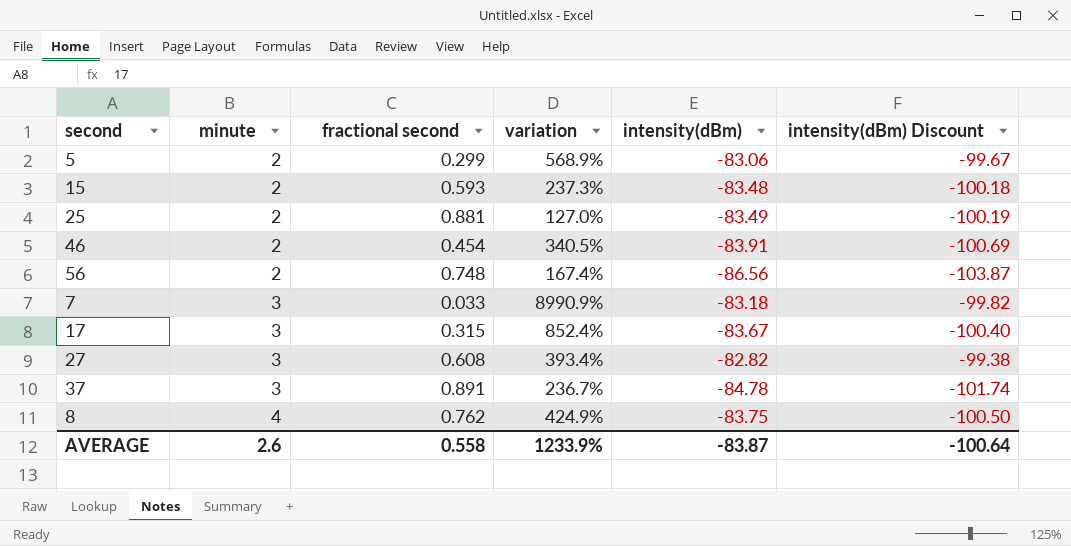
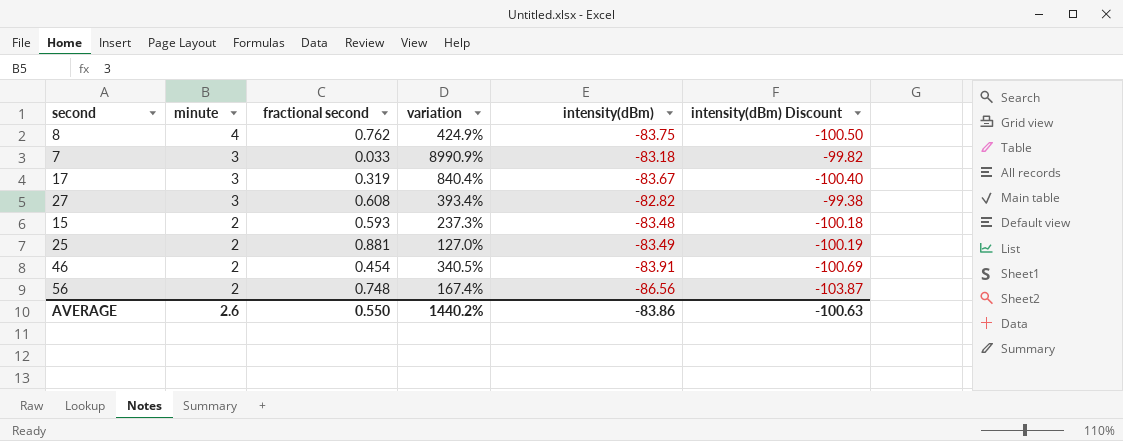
row order: minute ascending -> minute descending
row 5: 2 | 0.299 | 568.9% | -83.06 | -99.67 -> none
row 37: 3 | 0.891 | 236.7% | -84.78 | -101.74 -> none
17 | fractional second: 0.315 -> 0.319
17 | variation: 852.4% -> 840.4%
AVERAGE | fractional second: 0.558 -> 0.550
AVERAGE | variation: 1233.9% -> 1440.2%
AVERAGE | intensity(dBm): -83.87 -> -83.86
AVERAGE | intensity(dBm) Discount: -100.64 -> -100.63

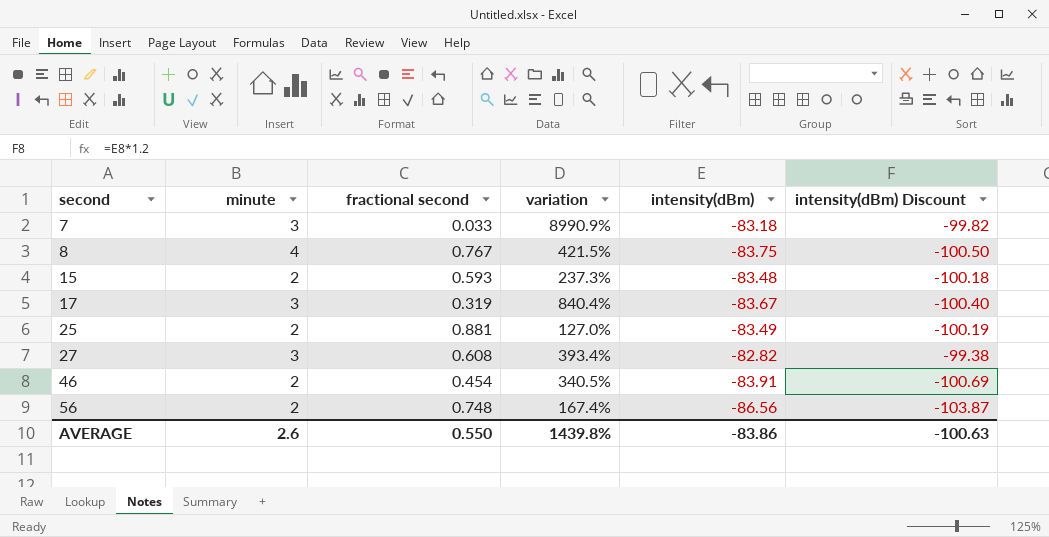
row order: minute descending -> second ascending
8 | fractional second: 0.762 -> 0.767
8 | variation: 424.9% -> 421.5%
AVERAGE | variation: 1440.2% -> 1439.8%

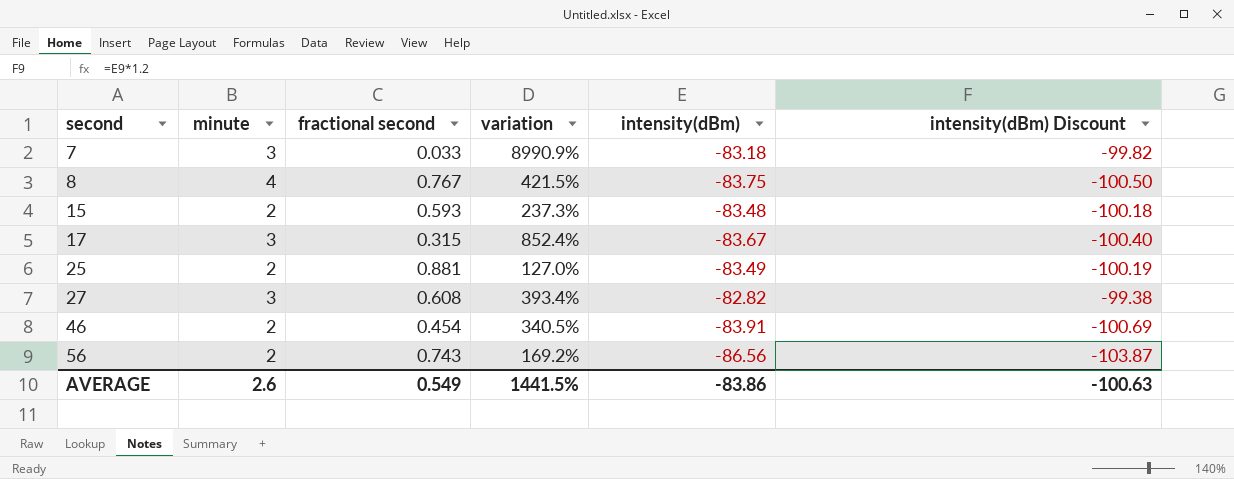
17 | fractional second: 0.319 -> 0.315
17 | variation: 840.4% -> 852.4%
56 | fractional second: 0.748 -> 0.743
56 | variation: 167.4% -> 169.2%
AVERAGE | fractional second: 0.550 -> 0.549
AVERAGE | variation: 1439.8% -> 1441.5%

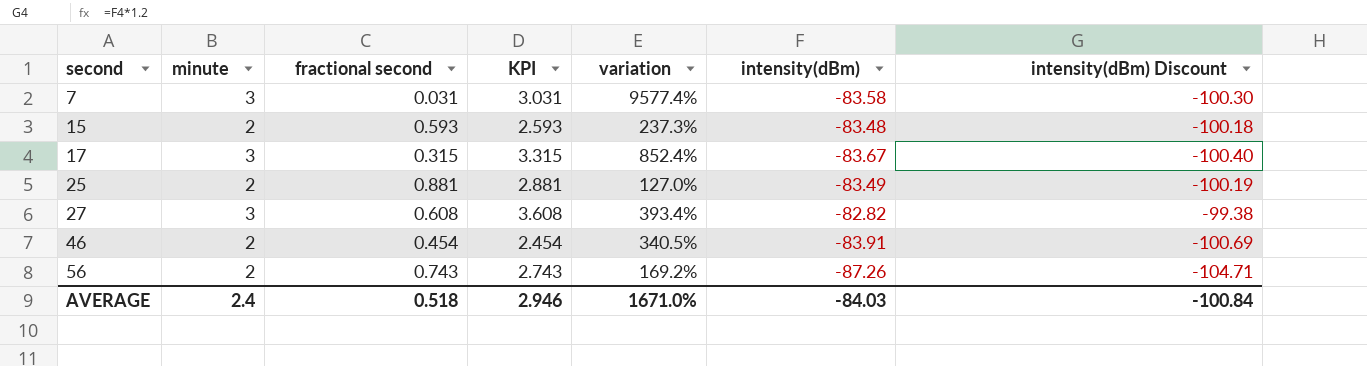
column KPI | formula: none -> [minute] + [fractional second]
row 8: 4 | 0.767 | 421.5% | -83.75 | -100.50 -> none
7 | fractional second: 0.033 -> 0.031
7 | variation: 8990.9% -> 9577.4%
7 | intensity(dBm): -83.18 -> -83.58
7 | intensity(dBm) Discount: -99.82 -> -100.30
56 | intensity(dBm): -86.56 -> -87.26
56 | intensity(dBm) Discount: -103.87 -> -104.71
AVERAGE | minute: 2.6 -> 2.4
AVERAGE | fractional second: 0.549 -> 0.518
AVERAGE | variation: 1441.5% -> 1671.0%
AVERAGE | intensity(dBm): -83.86 -> -84.03
AVERAGE | intensity(dBm) Discount: -100.63 -> -100.84

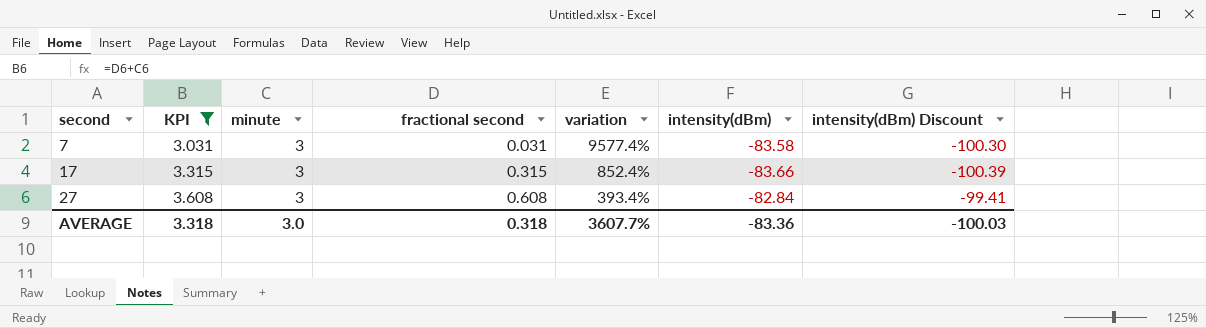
filter: none -> KPI >= 3.031
column KPI | position: 4 -> 2
17 | intensity(dBm): -83.67 -> -83.66
17 | intensity(dBm) Discount: -100.40 -> -100.39
27 | intensity(dBm): -82.82 -> -82.84
27 | intensity(dBm) Discount: -99.38 -> -99.41
AVERAGE | KPI: 2.946 -> 3.318
AVERAGE | minute: 2.4 -> 3.0
AVERAGE | fractional second: 0.518 -> 0.318
AVERAGE | variation: 1671.0% -> 3607.7%
AVERAGE | intensity(dBm): -84.03 -> -83.36
AVERAGE | intensity(dBm) Discount: -100.84 -> -100.03

